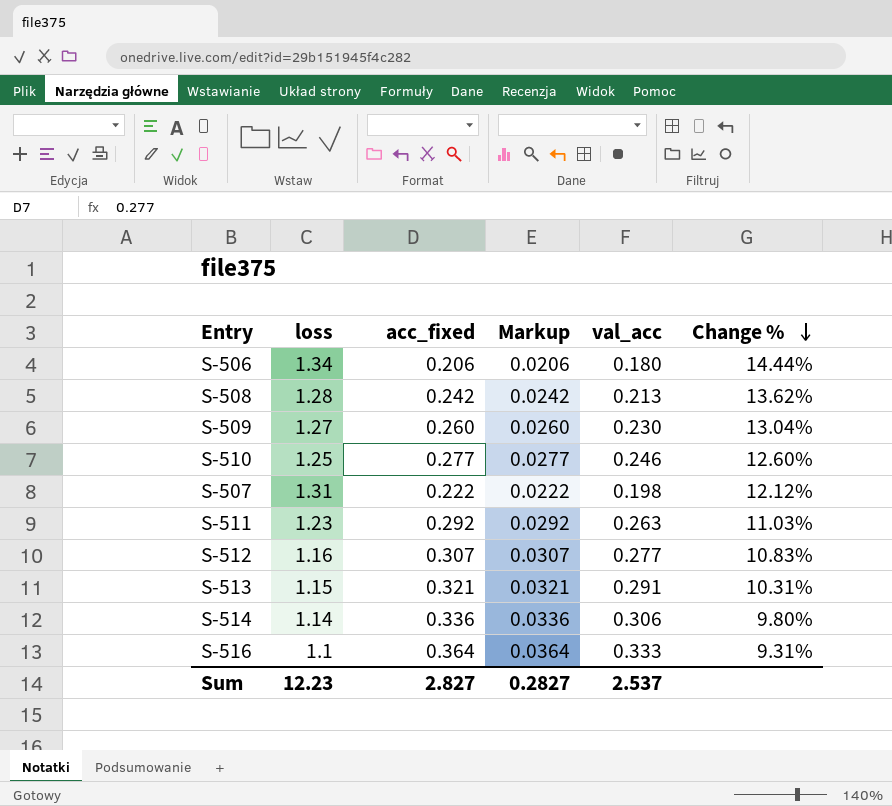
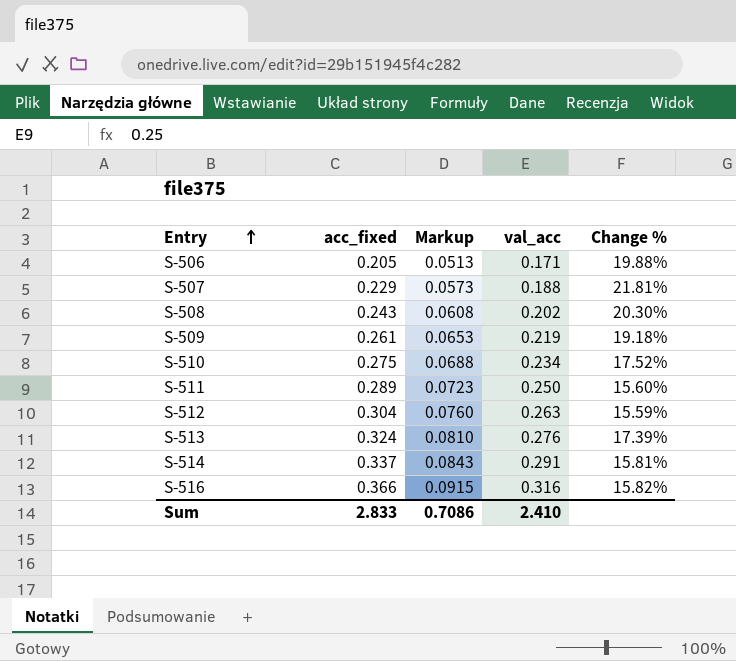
row order: Change % descending -> Entry ascending
column loss | position: 2 -> none
column Markup | formula: [acc_fixed] * 0.1 -> [acc_fixed] * 0.25
S-506 | acc_fixed: 0.206 -> 0.205
S-506 | val_acc: 0.180 -> 0.171
S-506 | Change %: 14.44% -> 19.88%
S-507 | acc_fixed: 0.222 -> 0.229
S-507 | val_acc: 0.198 -> 0.188
S-507 | Change %: 12.12% -> 21.81%
S-508 | acc_fixed: 0.242 -> 0.243
S-508 | val_acc: 0.213 -> 0.202
S-508 | Change %: 13.62% -> 20.30%
S-509 | acc_fixed: 0.260 -> 0.261
S-509 | val_acc: 0.230 -> 0.219
S-509 | Change %: 13.04% -> 19.18%
S-510 | acc_fixed: 0.277 -> 0.275
S-510 | val_acc: 0.246 -> 0.234
S-510 | Change %: 12.60% -> 17.52%
S-511 | acc_fixed: 0.292 -> 0.289
S-511 | val_acc: 0.263 -> 0.250
S-511 | Change %: 11.03% -> 15.60%
S-512 | acc_fixed: 0.307 -> 0.304
S-512 | val_acc: 0.277 -> 0.263
S-512 | Change %: 10.83% -> 15.59%
S-513 | acc_fixed: 0.321 -> 0.324
S-513 | val_acc: 0.291 -> 0.276
S-513 | Change %: 10.31% -> 17.39%
S-514 | acc_fixed: 0.336 -> 0.337
S-514 | val_acc: 0.306 -> 0.291
S-514 | Change %: 9.80% -> 15.81%
S-516 | acc_fixed: 0.364 -> 0.366
S-516 | val_acc: 0.333 -> 0.316
S-516 | Change %: 9.31% -> 15.82%
Sum | acc_fixed: 2.827 -> 2.833
Sum | Markup: 0.2827 -> 0.7086
Sum | val_acc: 2.537 -> 2.410

